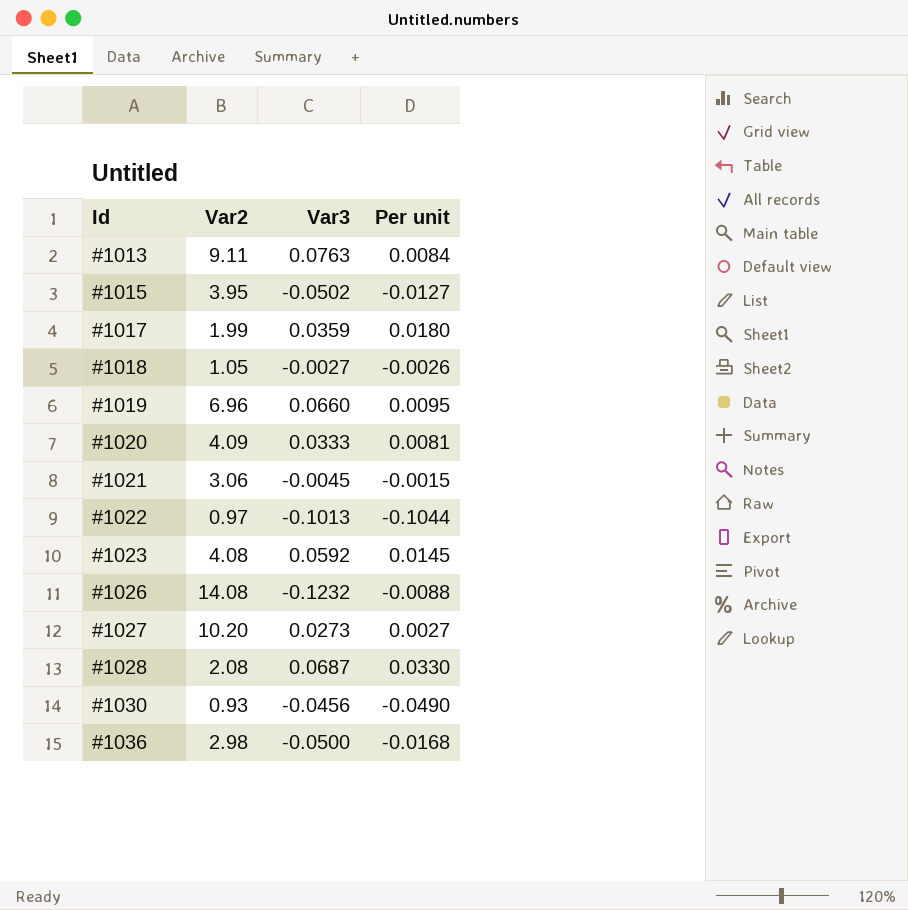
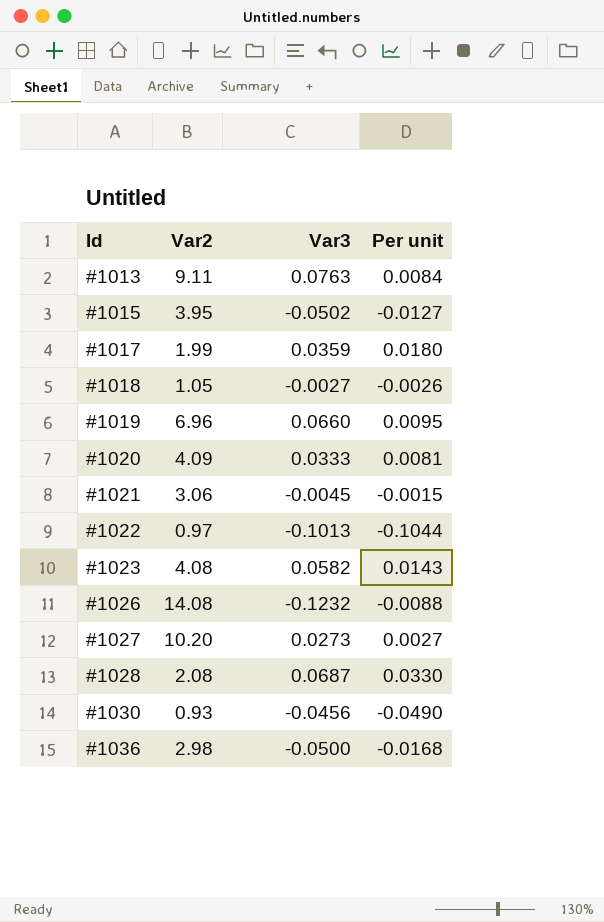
#1023 | Var3: 0.0592 -> 0.0582
#1023 | Per unit: 0.0145 -> 0.0143

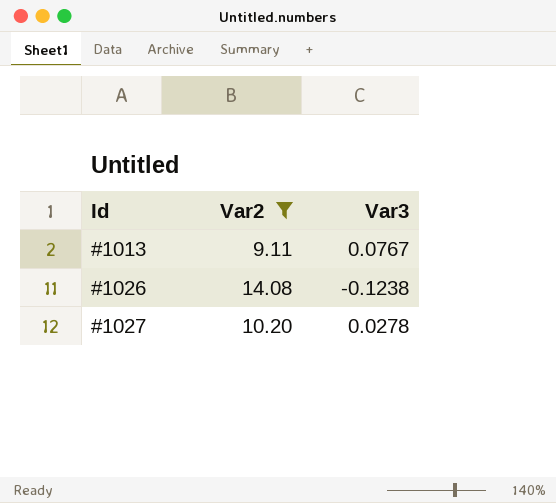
filter: none -> Var2 >= 9.11
column Per unit | formula: [Var3] / [Var2] -> none
#1013 | Var3: 0.0763 -> 0.0767
#1026 | Var3: -0.1232 -> -0.1238
#1027 | Var3: 0.0273 -> 0.0278

